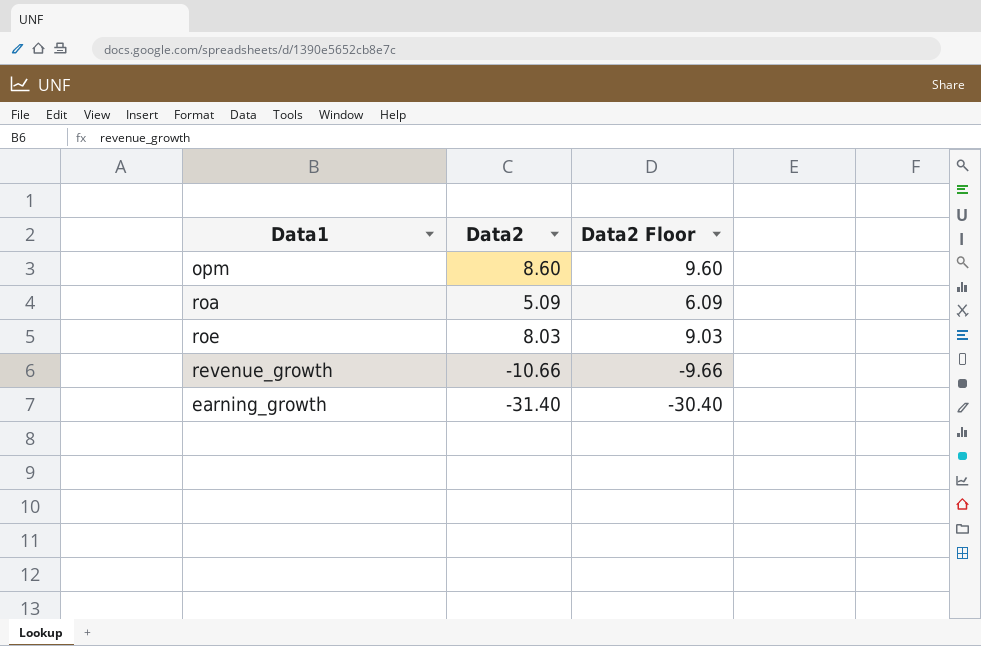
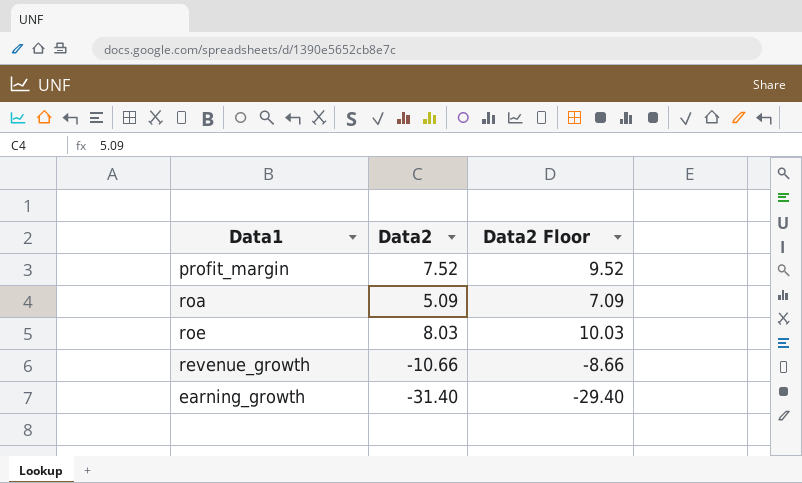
column Data2 Floor | formula: [Data2] + 1 -> [Data2] + 2
row opm: 8.60 | 9.60 -> none
row profit_margin: none -> 7.52 | 9.52

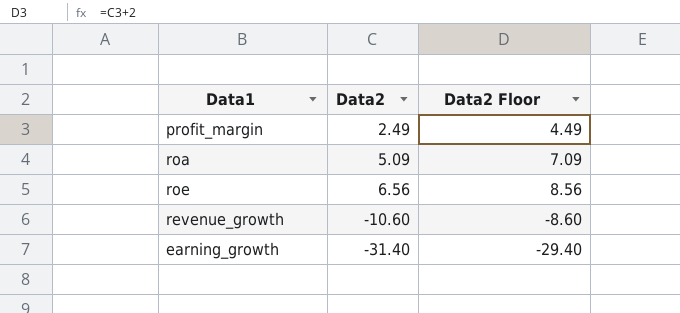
profit_margin | Data2: 7.52 -> 2.49
profit_margin | Data2 Floor: 9.52 -> 4.49
roe | Data2: 8.03 -> 6.56
roe | Data2 Floor: 10.03 -> 8.56
revenue_growth | Data2: -10.66 -> -10.60
revenue_growth | Data2 Floor: -8.66 -> -8.60

